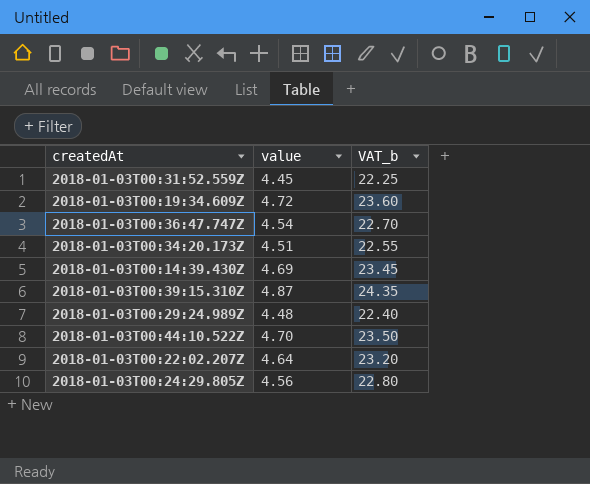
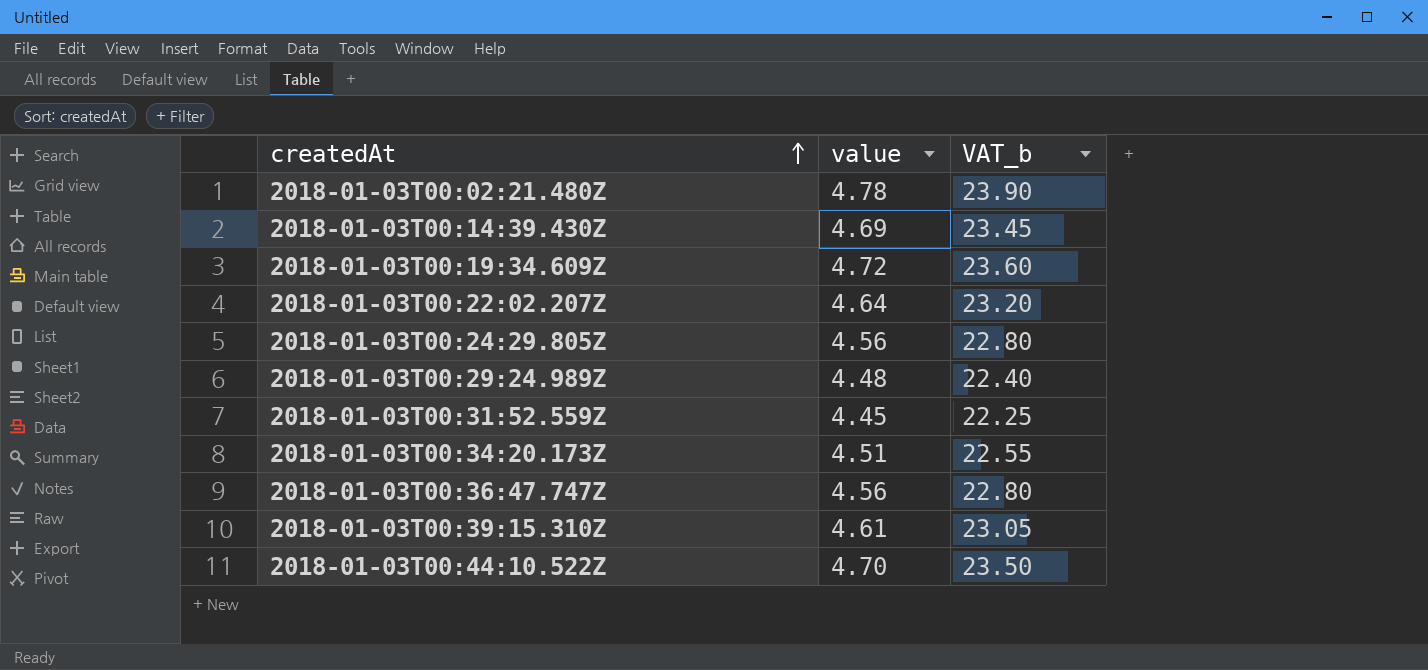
row order: none -> createdAt ascending
row 2018-01-03T00:02:21.480Z: none -> 4.78 | 23.90
2018-01-03T00:36:47.747Z | value: 4.54 -> 4.56
2018-01-03T00:36:47.747Z | VAT_b: 22.70 -> 22.80
2018-01-03T00:39:15.310Z | value: 4.87 -> 4.61
2018-01-03T00:39:15.310Z | VAT_b: 24.35 -> 23.05

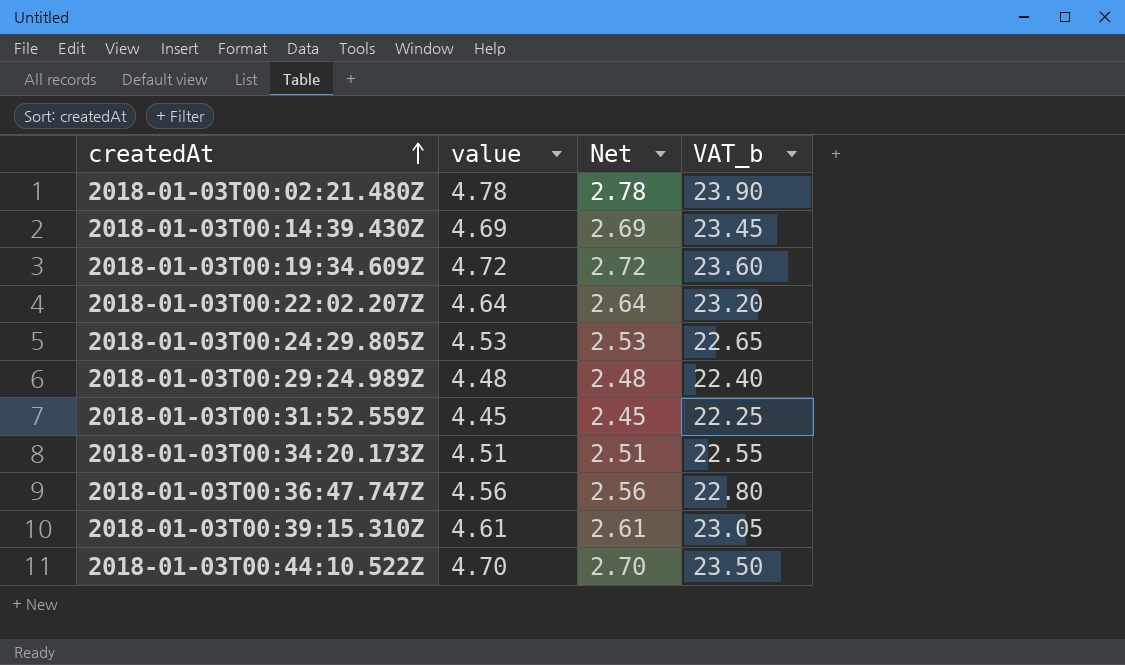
column Net | formula: none -> [value] - 2
2018-01-03T00:24:29.805Z | value: 4.56 -> 4.53
2018-01-03T00:24:29.805Z | VAT_b: 22.80 -> 22.65

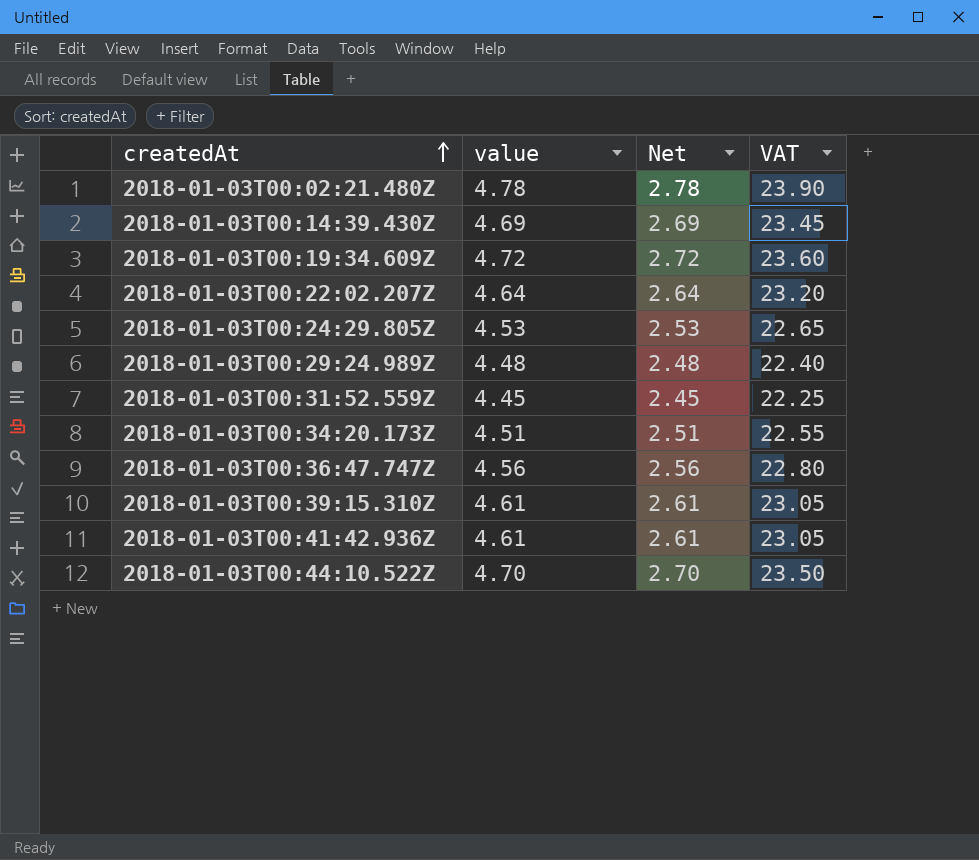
column name: VAT_b -> VAT
row 2018-01-03T00:41:42.936Z: none -> 4.61 | 2.61 | 23.05

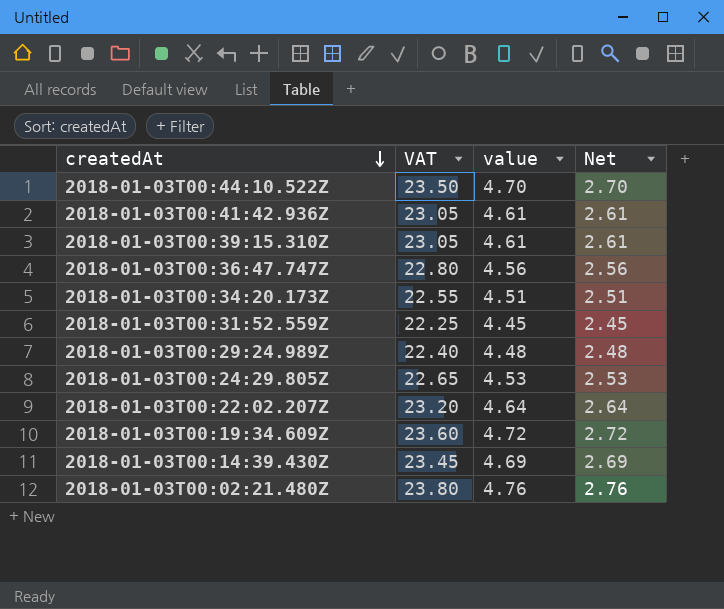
row order: createdAt ascending -> createdAt descending
column VAT | position: 4 -> 2
2018-01-03T00:02:21.480Z | VAT: 23.90 -> 23.80
2018-01-03T00:02:21.480Z | value: 4.78 -> 4.76
2018-01-03T00:02:21.480Z | Net: 2.78 -> 2.76

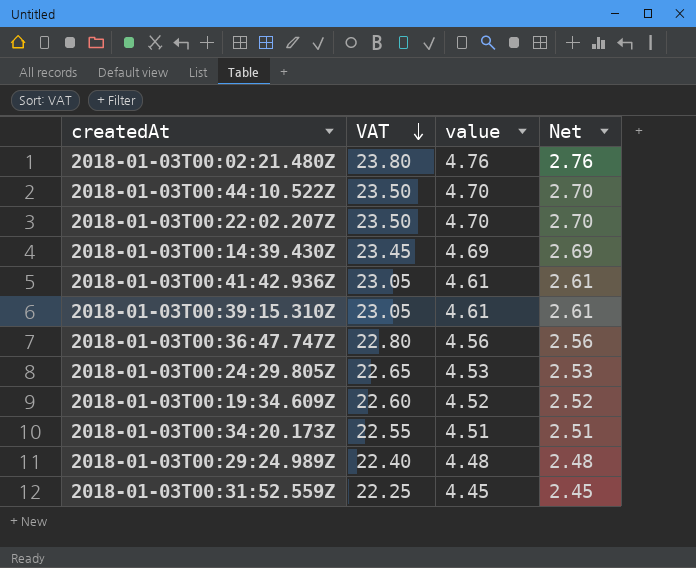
row order: createdAt descending -> VAT descending
2018-01-03T00:22:02.207Z | VAT: 23.20 -> 23.50
2018-01-03T00:22:02.207Z | value: 4.64 -> 4.70
2018-01-03T00:22:02.207Z | Net: 2.64 -> 2.70
2018-01-03T00:19:34.609Z | VAT: 23.60 -> 22.60
2018-01-03T00:19:34.609Z | value: 4.72 -> 4.52
2018-01-03T00:19:34.609Z | Net: 2.72 -> 2.52

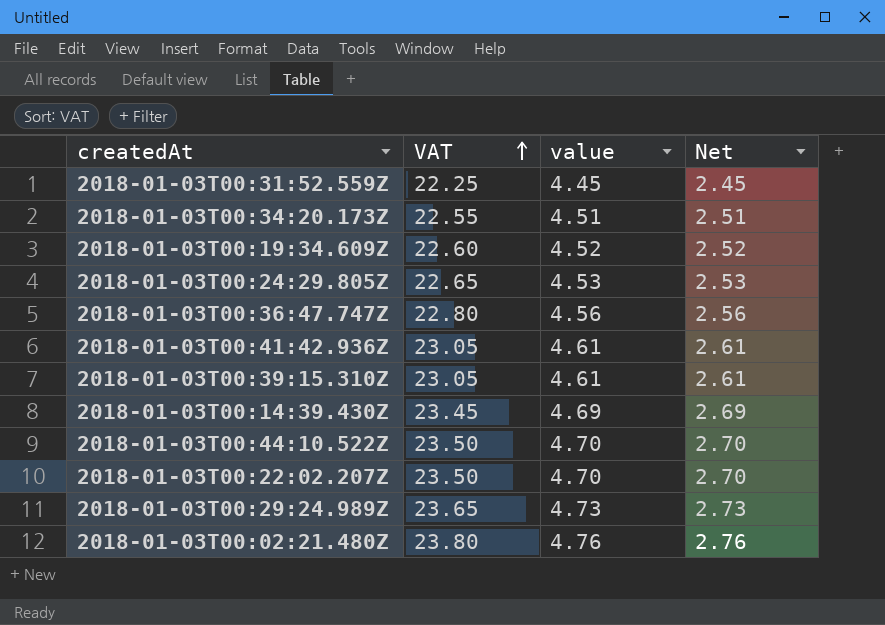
row order: VAT descending -> VAT ascending
2018-01-03T00:29:24.989Z | VAT: 22.40 -> 23.65
2018-01-03T00:29:24.989Z | value: 4.48 -> 4.73
2018-01-03T00:29:24.989Z | Net: 2.48 -> 2.73

